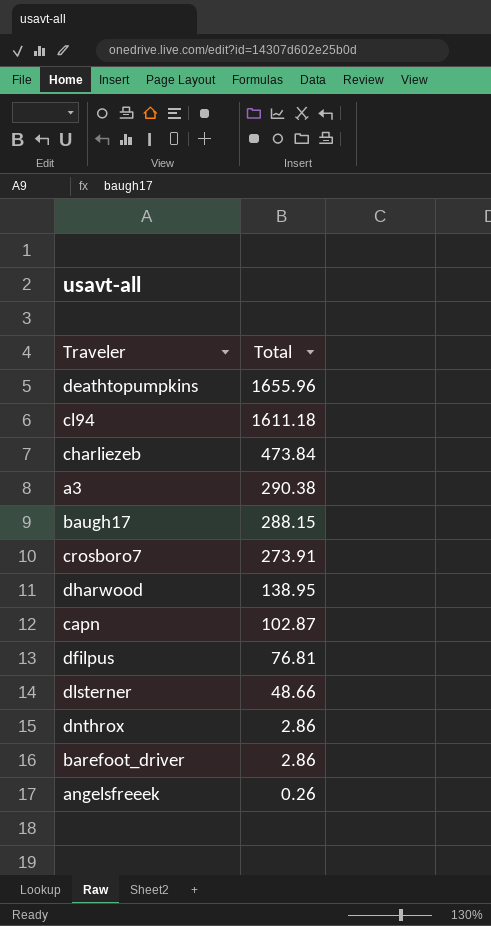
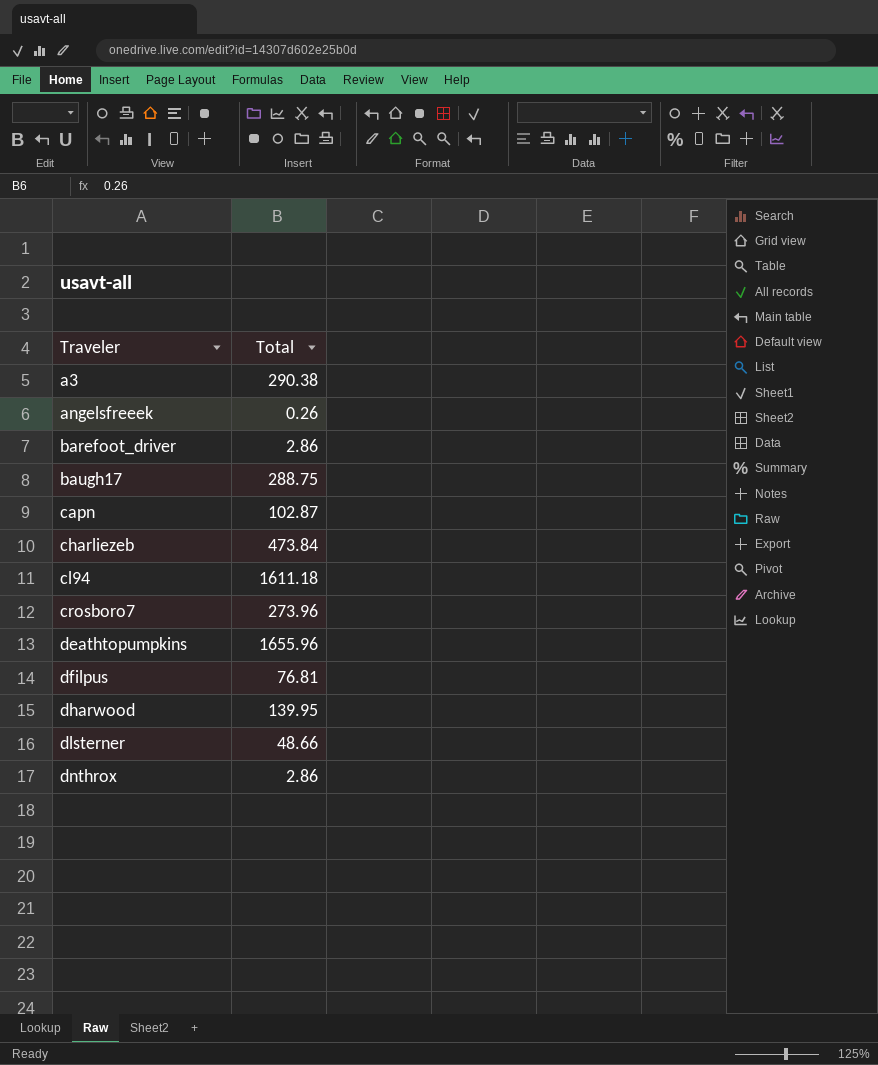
row order: Total descending -> Traveler ascending
baugh17 | Total: 288.15 -> 288.75
crosboro7 | Total: 273.91 -> 273.96
dharwood | Total: 138.95 -> 139.95

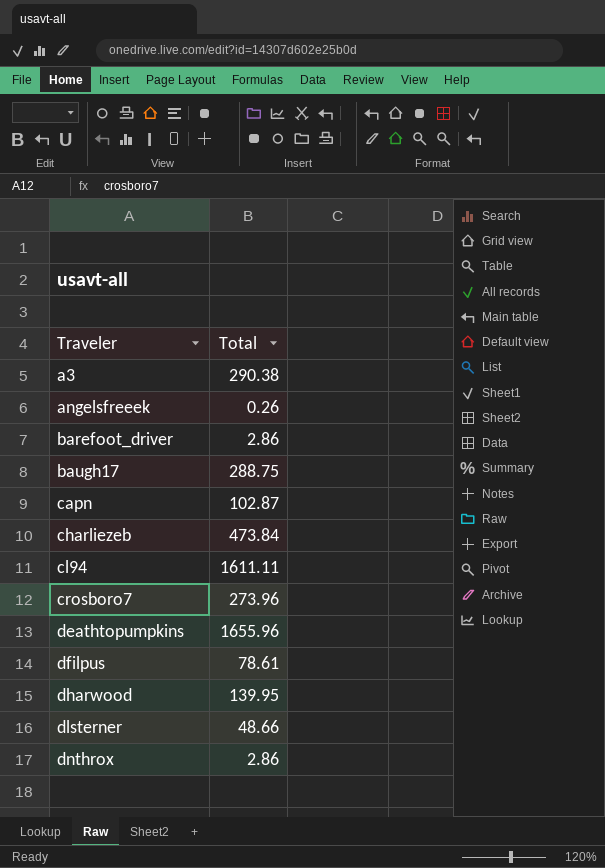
cl94 | Total: 1611.18 -> 1611.11
dfilpus | Total: 76.81 -> 78.61

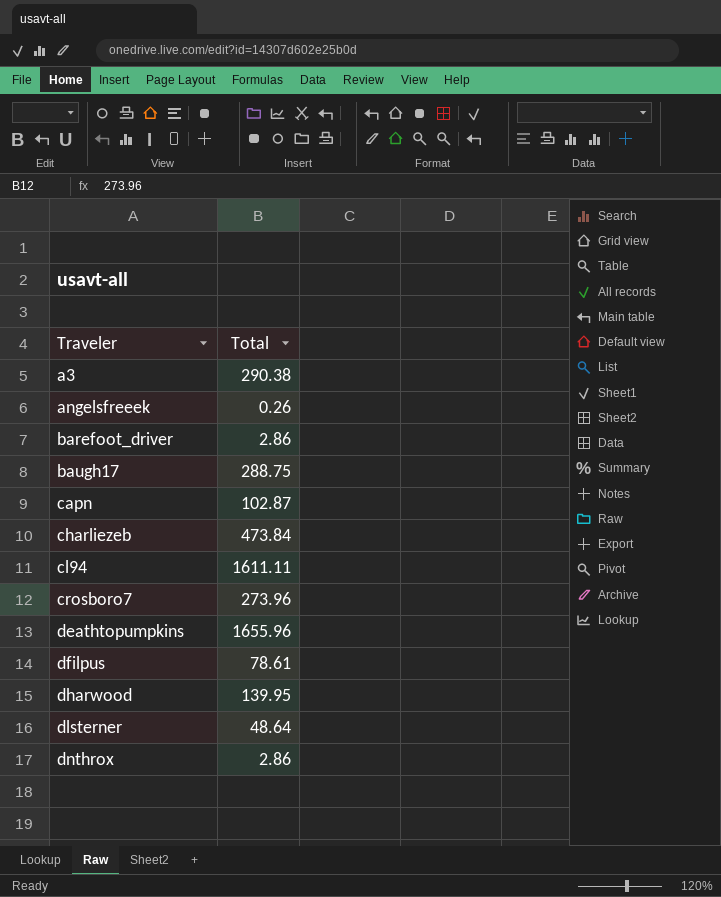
dlsterner | Total: 48.66 -> 48.64

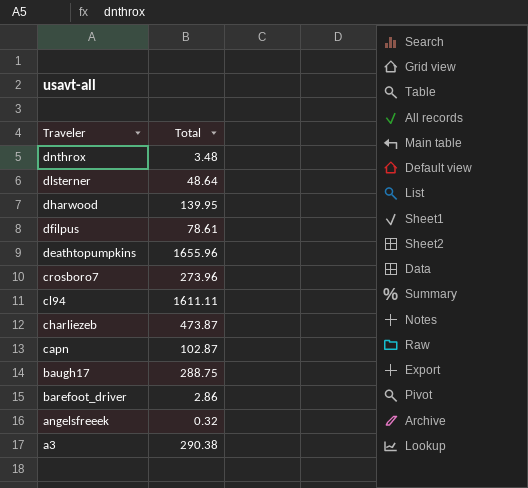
row order: Traveler ascending -> Traveler descending
dnthrox | Total: 2.86 -> 3.48
charliezeb | Total: 473.84 -> 473.87
angelsfreeek | Total: 0.26 -> 0.32

